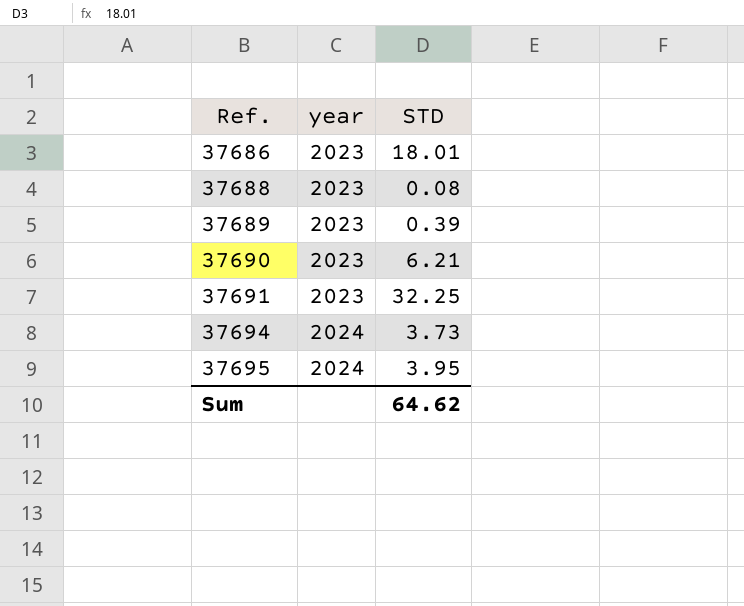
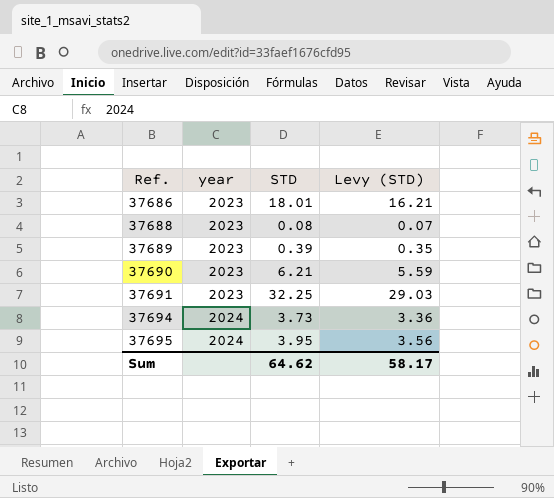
column Levy (STD) | formula: none -> [STD] * 0.9

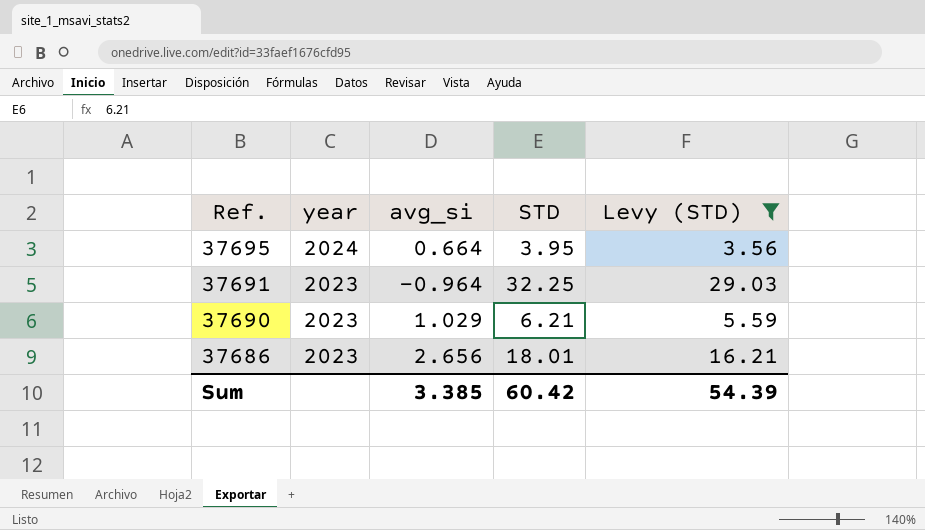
filter: none -> Levy (STD) >= 3.56
row order: Ref. ascending -> Ref. descending
column avg_si | position: none -> 3
Sum | STD: 64.62 -> 60.42
Sum | Levy (STD): 58.17 -> 54.39

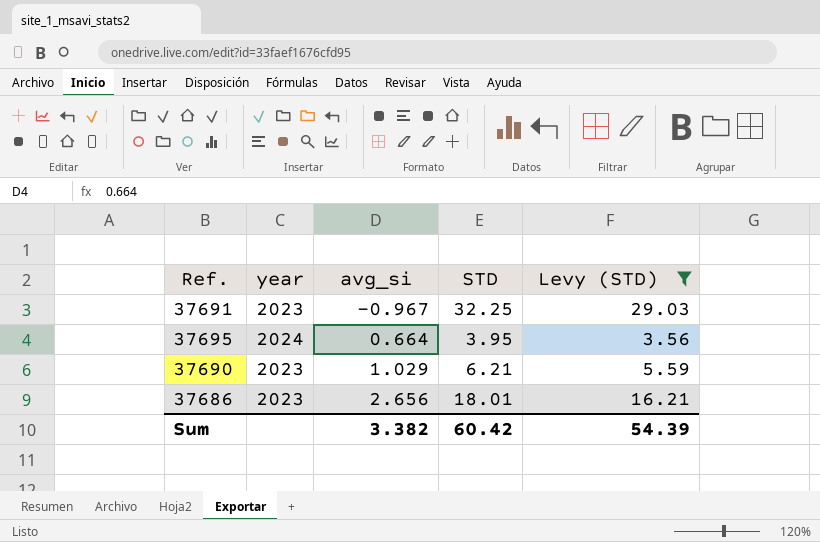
row order: Ref. descending -> avg_si ascending
37691 | avg_si: -0.964 -> -0.967
Sum | avg_si: 3.385 -> 3.382

